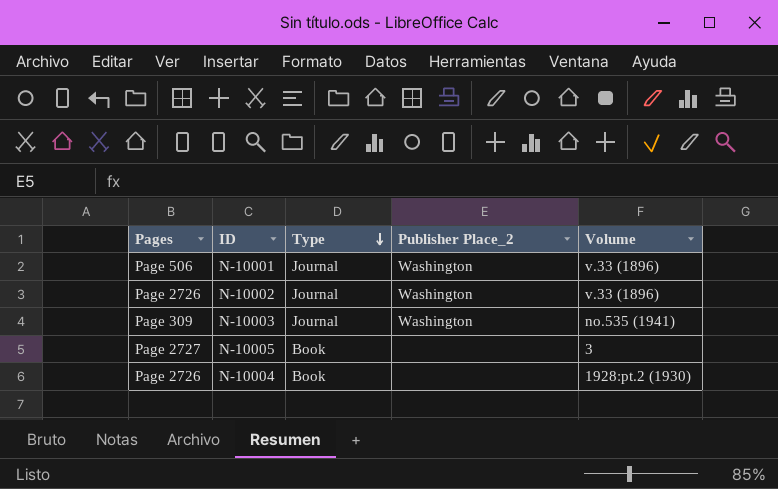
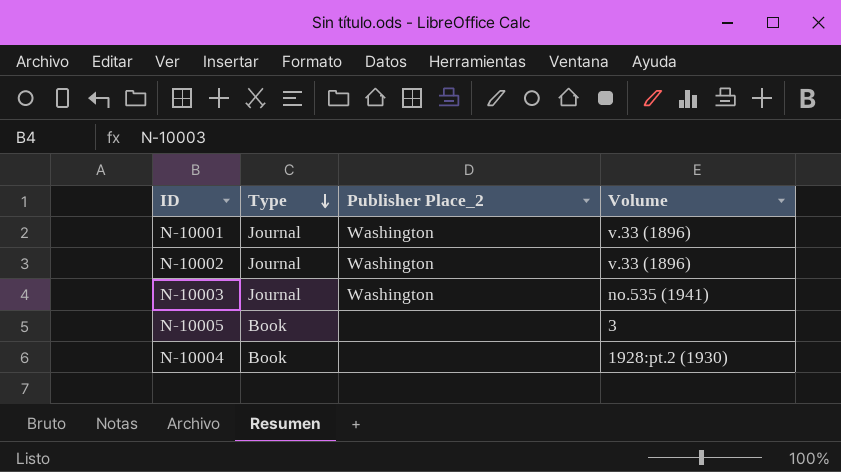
column Pages | position: 1 -> none

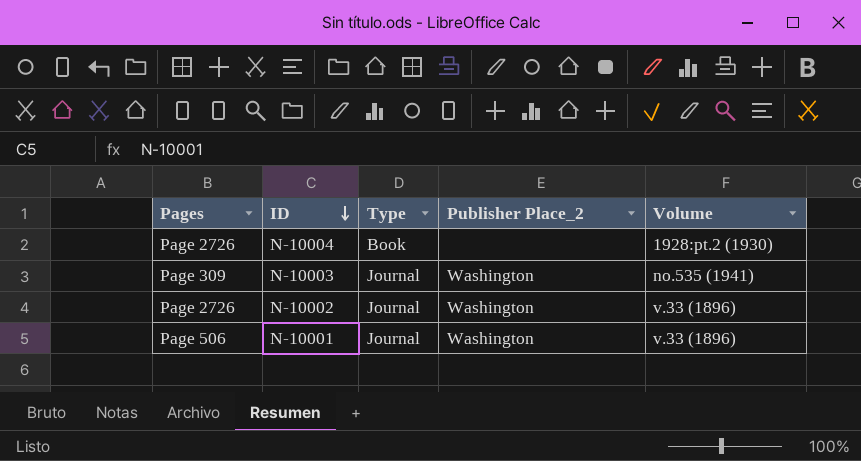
row order: Type descending -> ID descending
column Pages | position: none -> 1
row N-10005: Book | none | 3 -> none

